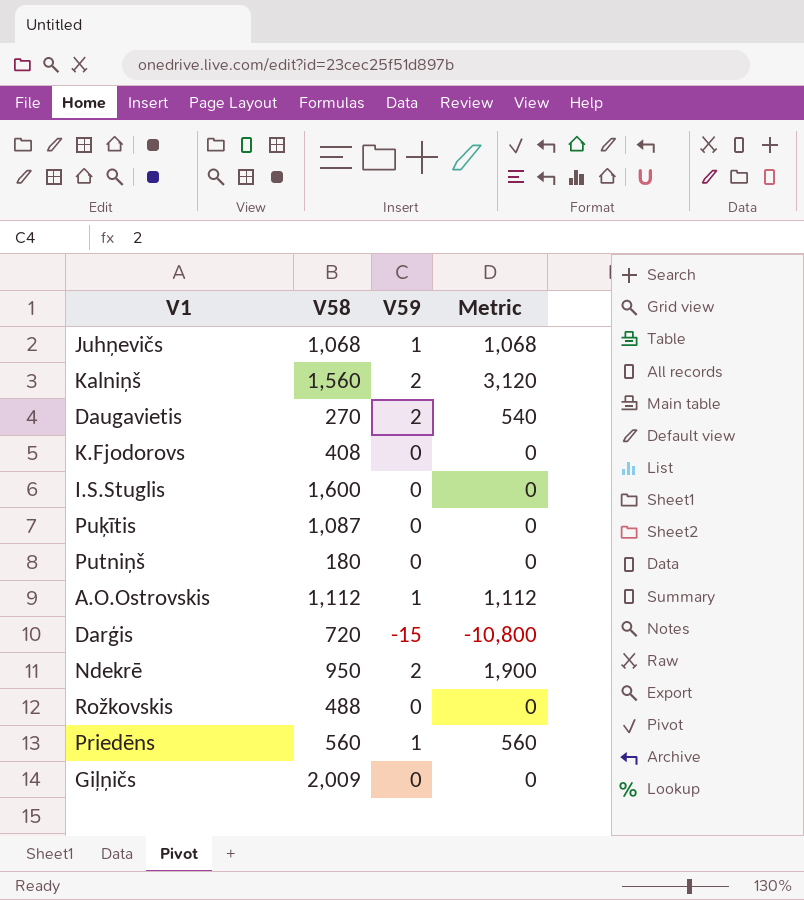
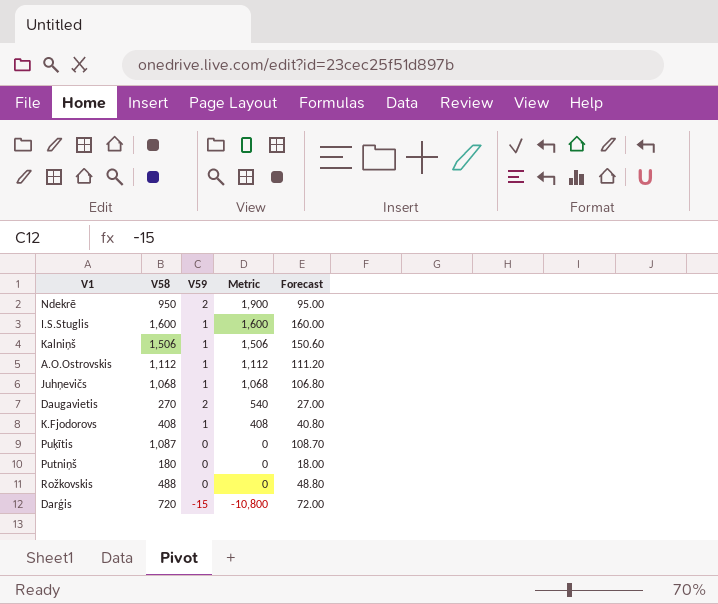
row order: none -> Metric descending
column Forecast | formula: none -> [V58] * 0.1
row Priedēns: 560 | 1 | 560 -> none
row Giļņičs: 2,009 | 0 | 0 -> none
I.S.Stuglis | V59: 0 -> 1
I.S.Stuglis | Metric: 0 -> 1,600
Kalniņš | V58: 1,560 -> 1,506
Kalniņš | V59: 2 -> 1
Kalniņš | Metric: 3,120 -> 1,506
K.Fjodorovs | V59: 0 -> 1
K.Fjodorovs | Metric: 0 -> 408

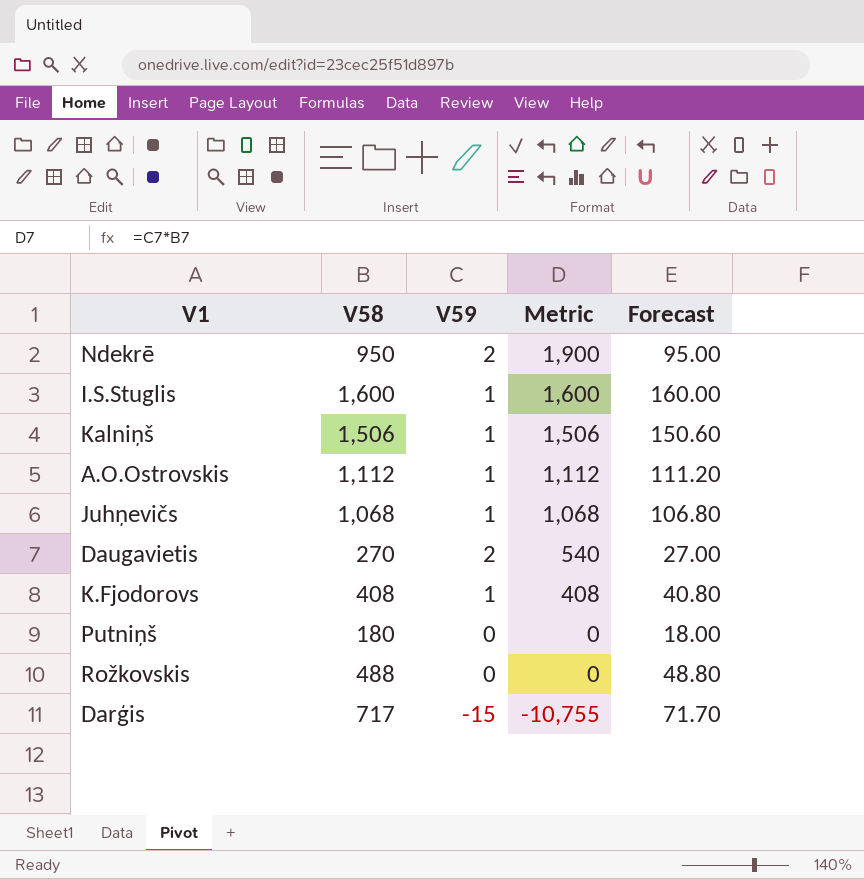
row Puķītis: 1,087 | 0 | 0 | 108.70 -> none
Darģis | V58: 720 -> 717
Darģis | Metric: -10,800 -> -10,755
Darģis | Forecast: 72.00 -> 71.70

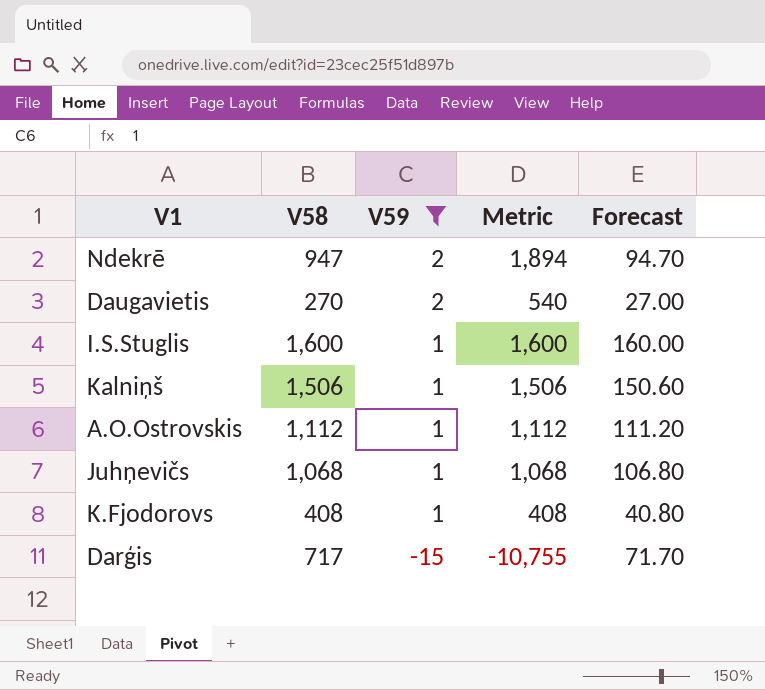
filter: none -> V59 != 0
row order: Metric descending -> V59 descending
Ndekrē | V58: 950 -> 947
Ndekrē | Metric: 1,900 -> 1,894
Ndekrē | Forecast: 95.00 -> 94.70

